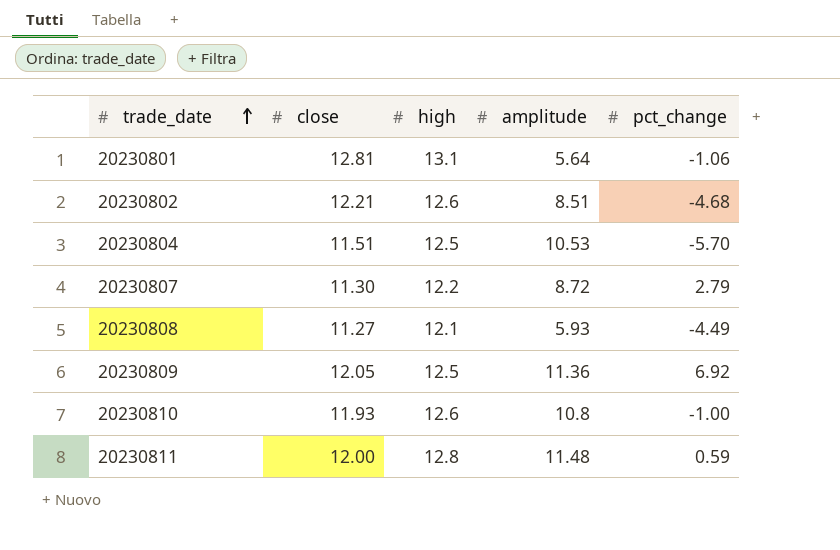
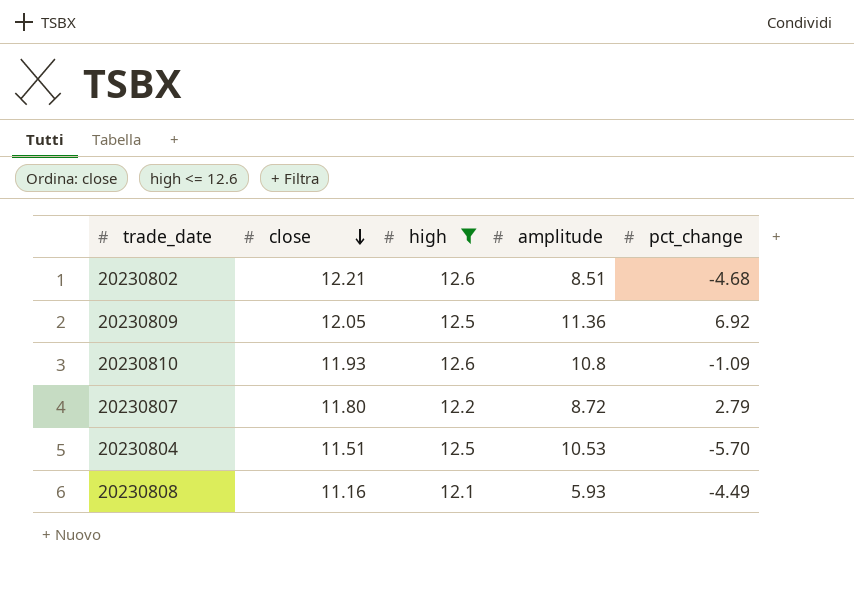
filter: none -> high <= 12.6
row order: trade_date ascending -> close descending
20230810 | pct_change: -1.00 -> -1.09
20230807 | close: 11.30 -> 11.80
20230808 | close: 11.27 -> 11.16

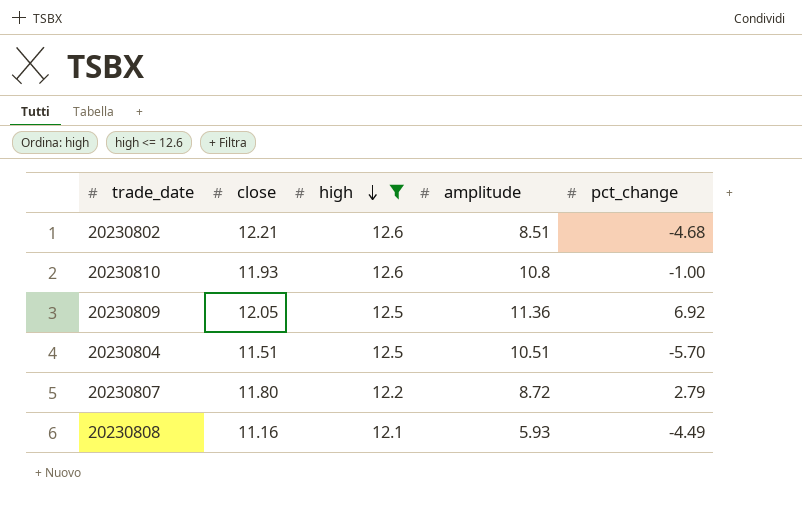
row order: close descending -> high descending
20230810 | pct_change: -1.09 -> -1.00
20230804 | amplitude: 10.53 -> 10.51

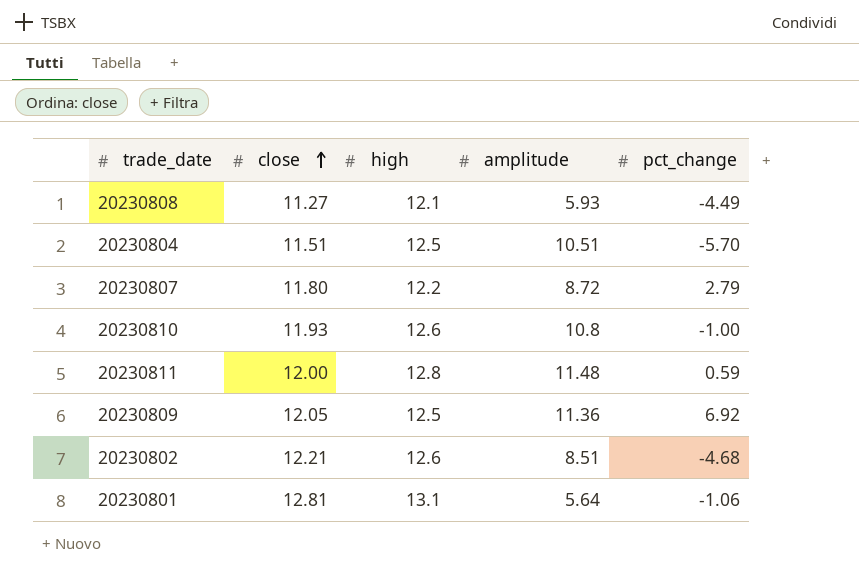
filter: high <= 12.6 -> none
row order: high descending -> close ascending
20230808 | close: 11.16 -> 11.27

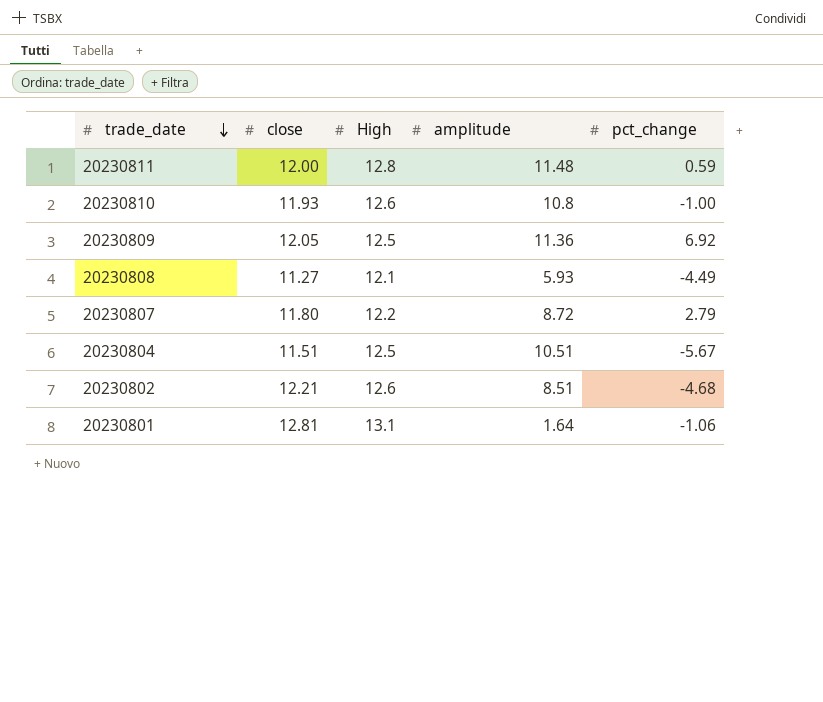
row order: close ascending -> trade_date descending
column name: high -> High
20230804 | pct_change: -5.70 -> -5.67
20230801 | amplitude: 5.64 -> 1.64

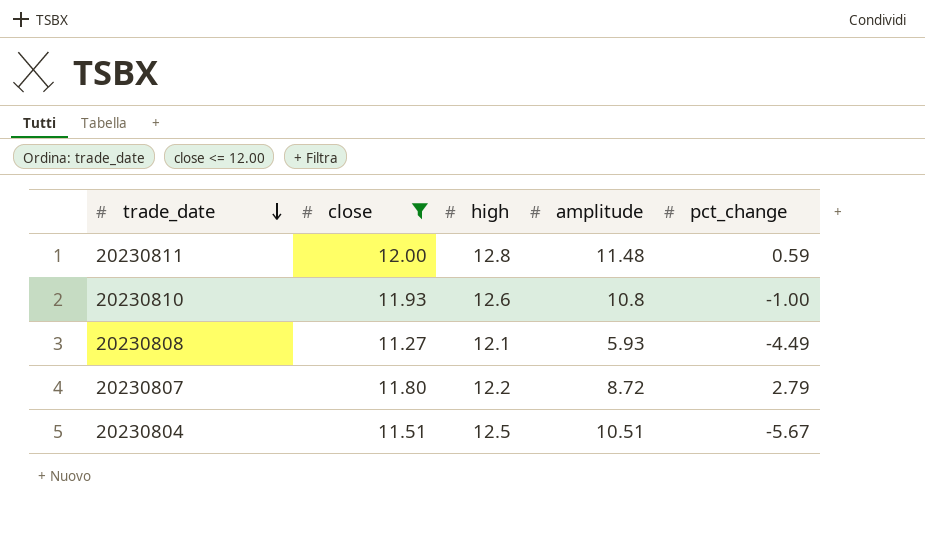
filter: none -> close <= 12.00
column name: High -> high

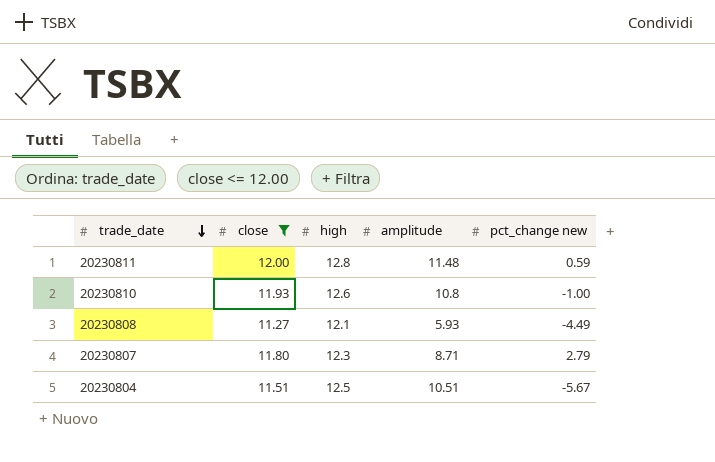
column name: pct_change -> pct_change new
20230807 | high: 12.2 -> 12.3
20230807 | amplitude: 8.72 -> 8.71

